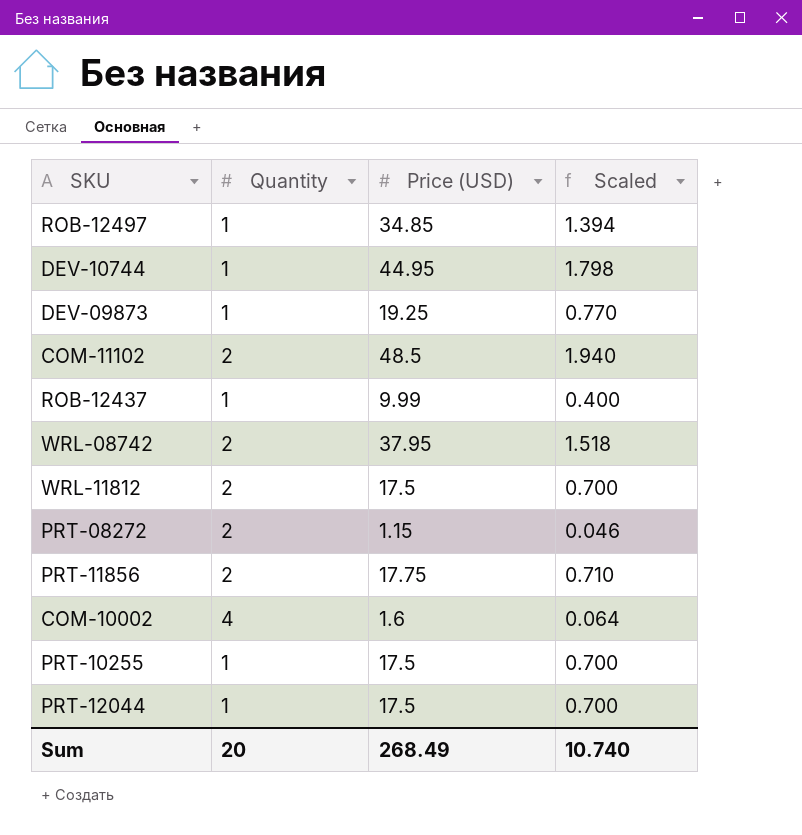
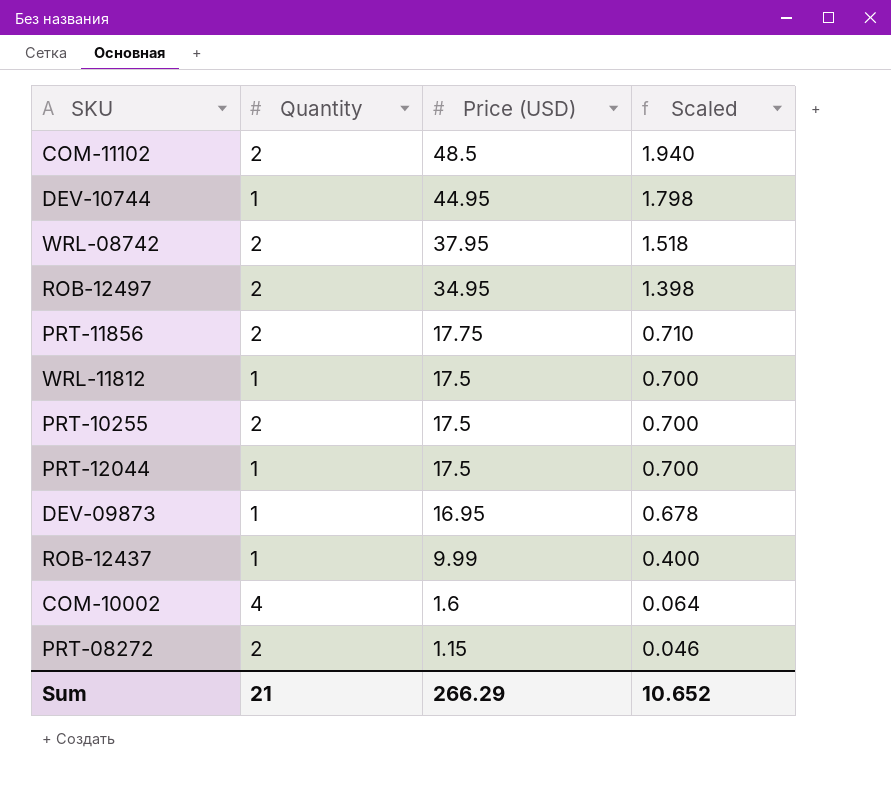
row order: none -> Price (USD) descending
ROB-12497 | Quantity: 1 -> 2
ROB-12497 | Price (USD): 34.85 -> 34.95
ROB-12497 | Scaled: 1.394 -> 1.398
WRL-11812 | Quantity: 2 -> 1
PRT-10255 | Quantity: 1 -> 2
DEV-09873 | Price (USD): 19.25 -> 16.95
DEV-09873 | Scaled: 0.770 -> 0.678
Sum | Quantity: 20 -> 21
Sum | Price (USD): 268.49 -> 266.29
Sum | Scaled: 10.740 -> 10.652

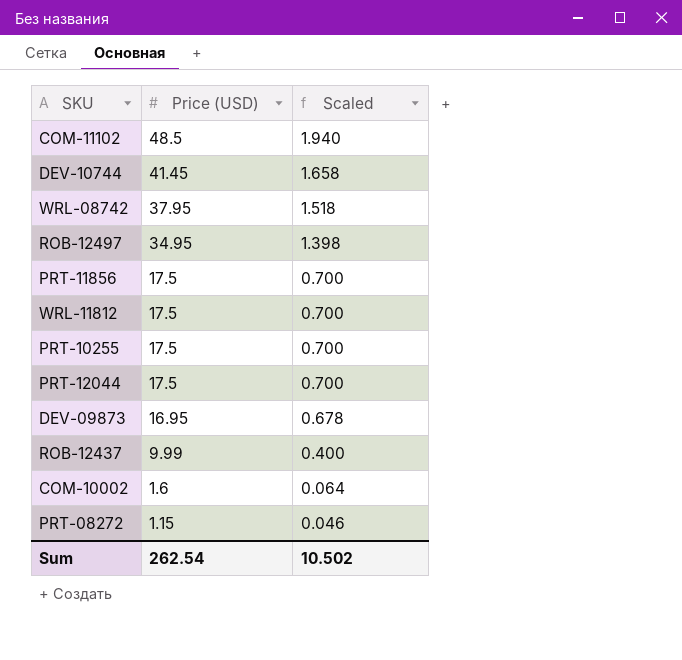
column Quantity | position: 2 -> none
DEV-10744 | Price (USD): 44.95 -> 41.45
DEV-10744 | Scaled: 1.798 -> 1.658
PRT-11856 | Price (USD): 17.75 -> 17.5
PRT-11856 | Scaled: 0.710 -> 0.700
Sum | Price (USD): 266.29 -> 262.54
Sum | Scaled: 10.652 -> 10.502

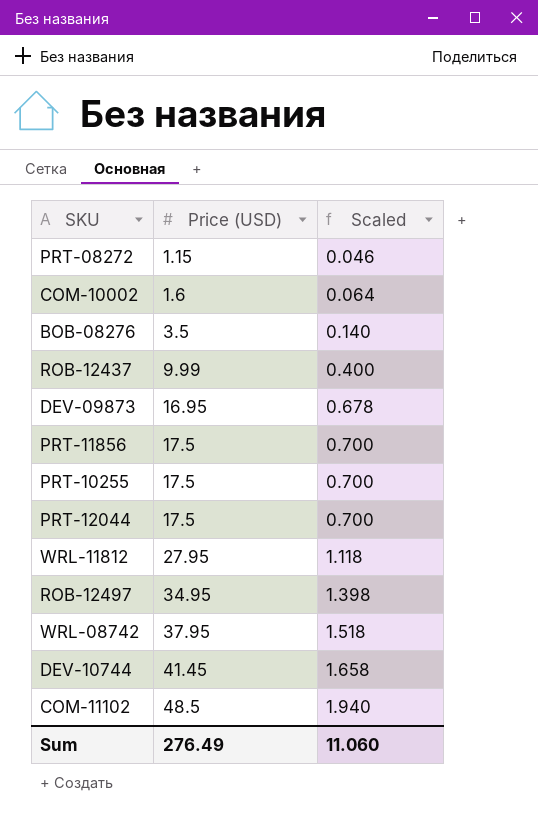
row order: Price (USD) descending -> Price (USD) ascending
row BOB-08276: none -> 3.5 | 0.140
WRL-11812 | Price (USD): 17.5 -> 27.95
WRL-11812 | Scaled: 0.700 -> 1.118
Sum | Price (USD): 262.54 -> 276.49
Sum | Scaled: 10.502 -> 11.060

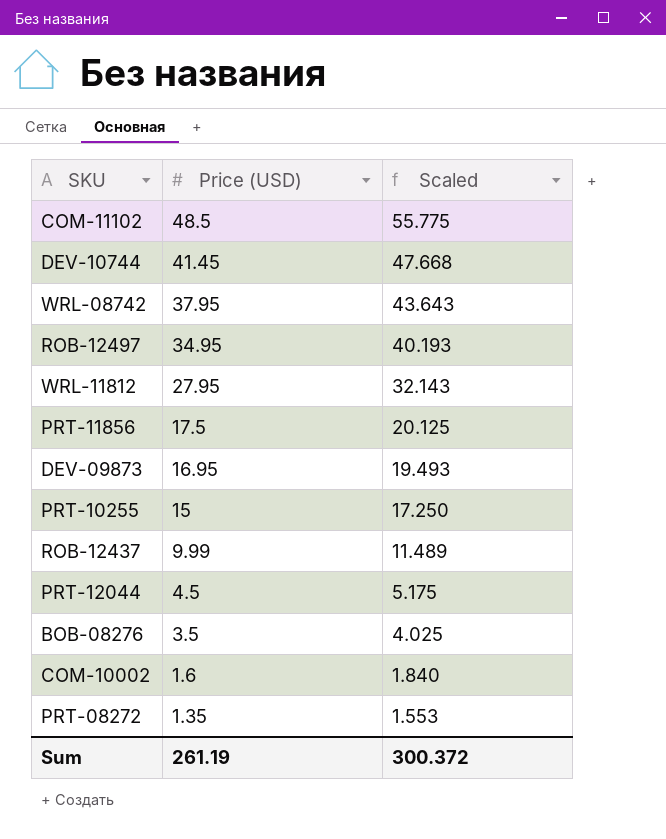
row order: Price (USD) ascending -> Price (USD) descending
column Scaled | formula: [Price (USD)] * 0.04 -> [Price (USD)] * 1.15
PRT-10255 | Price (USD): 17.5 -> 15
PRT-12044 | Price (USD): 17.5 -> 4.5
PRT-08272 | Price (USD): 1.15 -> 1.35
Sum | Price (USD): 276.49 -> 261.19
Sum | Scaled: 11.060 -> 300.372

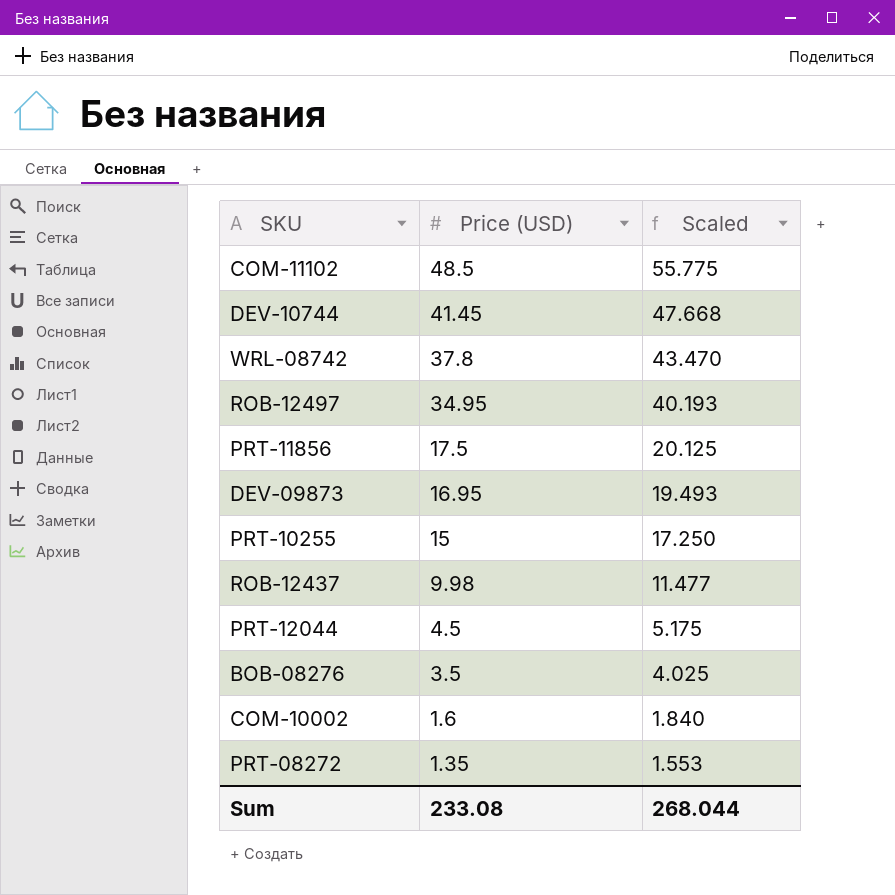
row WRL-11812: 27.95 | 32.143 -> none
WRL-08742 | Price (USD): 37.95 -> 37.8
WRL-08742 | Scaled: 43.643 -> 43.470
ROB-12437 | Price (USD): 9.99 -> 9.98
ROB-12437 | Scaled: 11.489 -> 11.477
Sum | Price (USD): 261.19 -> 233.08
Sum | Scaled: 300.372 -> 268.044

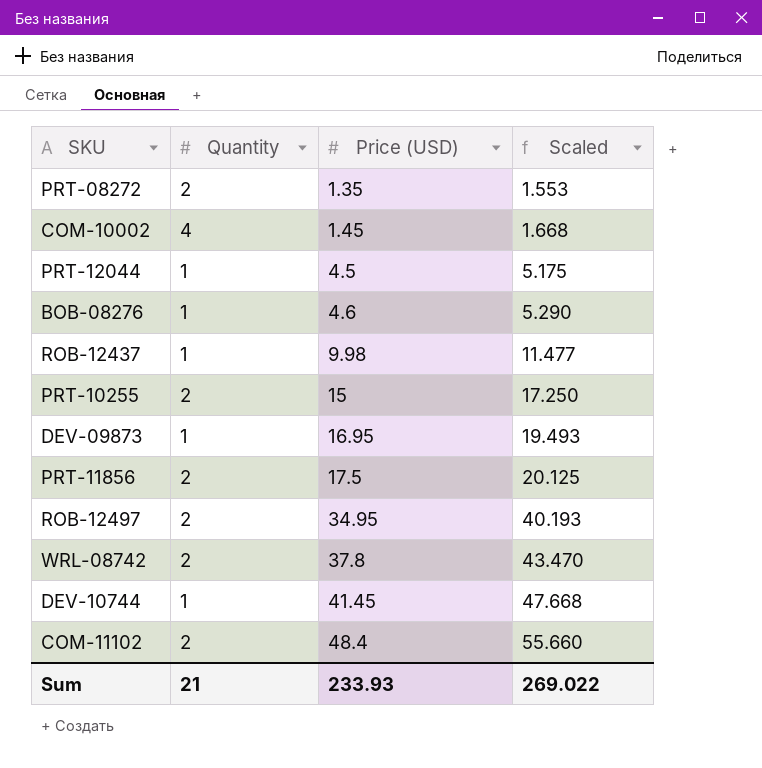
row order: Price (USD) descending -> Price (USD) ascending
column Quantity | position: none -> 2
COM-10002 | Price (USD): 1.6 -> 1.45
COM-10002 | Scaled: 1.840 -> 1.668
BOB-08276 | Price (USD): 3.5 -> 4.6
BOB-08276 | Scaled: 4.025 -> 5.290
COM-11102 | Price (USD): 48.5 -> 48.4
COM-11102 | Scaled: 55.775 -> 55.660
Sum | Price (USD): 233.08 -> 233.93
Sum | Scaled: 268.044 -> 269.022

